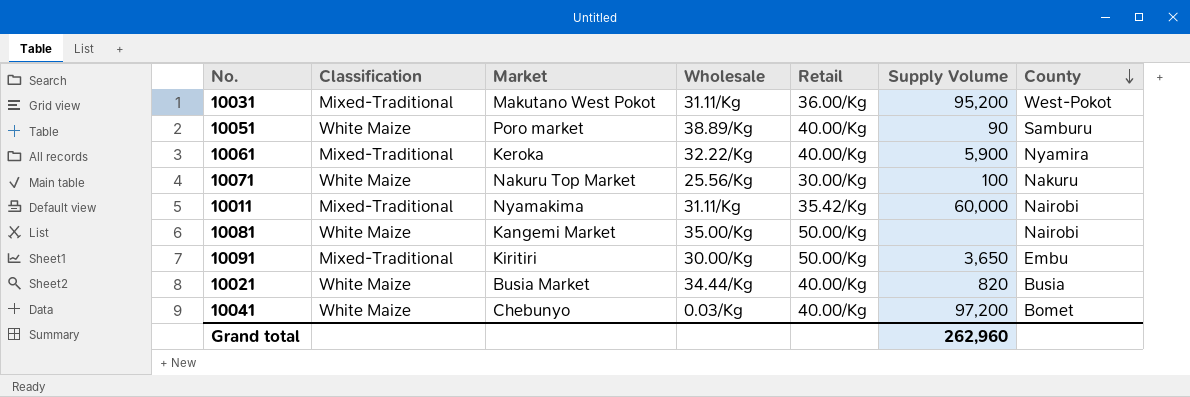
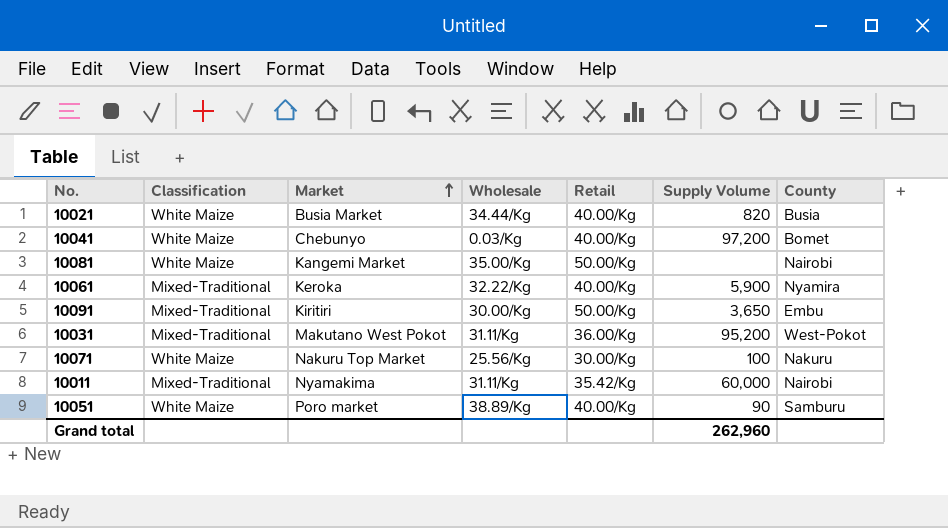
row order: County descending -> Market ascending

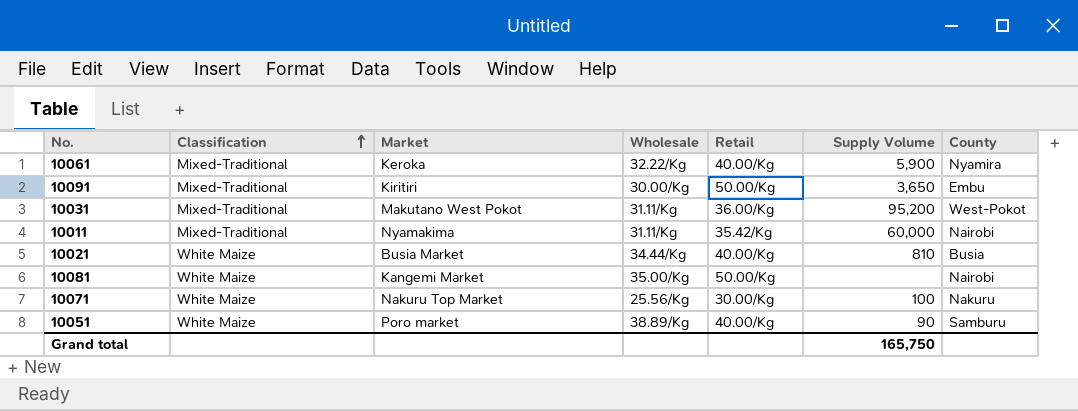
row order: Market ascending -> Classification ascending
row 10041: White Maize | Chebunyo | 0.03/Kg | 40.00/Kg | 97,200 | Bomet -> none
10021 | Supply Volume: 820 -> 810
Grand total | Supply Volume: 262,960 -> 165,750

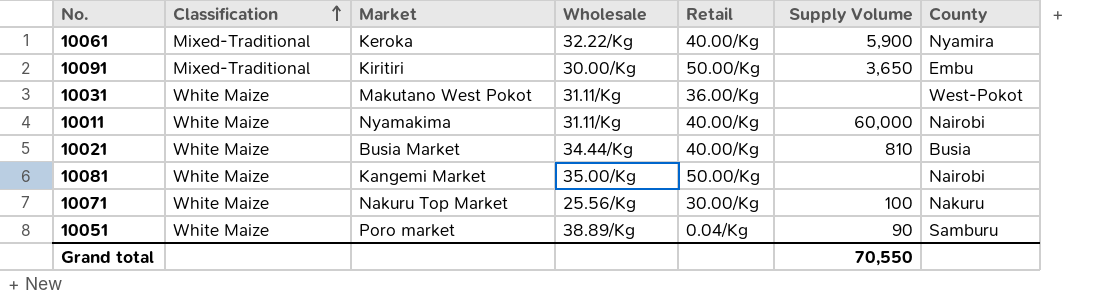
10031 | Classification: Mixed-Traditional -> White Maize
10031 | Supply Volume: 95,200 -> none
10011 | Classification: Mixed-Traditional -> White Maize
10011 | Retail: 35.42/Kg -> 40.00/Kg
10051 | Retail: 40.00/Kg -> 0.04/Kg
Grand total | Supply Volume: 165,750 -> 70,550

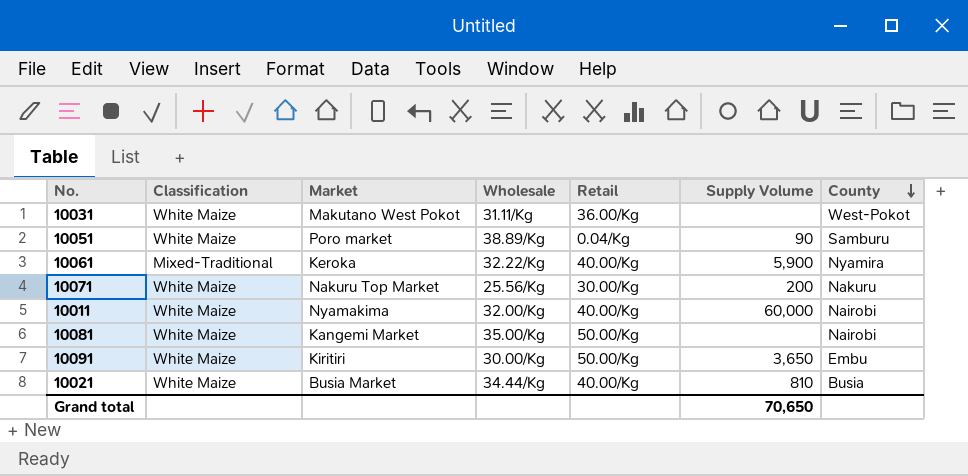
row order: Classification ascending -> County descending
10071 | Supply Volume: 100 -> 200
10011 | Wholesale: 31.11/Kg -> 32.00/Kg
10091 | Classification: Mixed-Traditional -> White Maize
Grand total | Supply Volume: 70,550 -> 70,650

